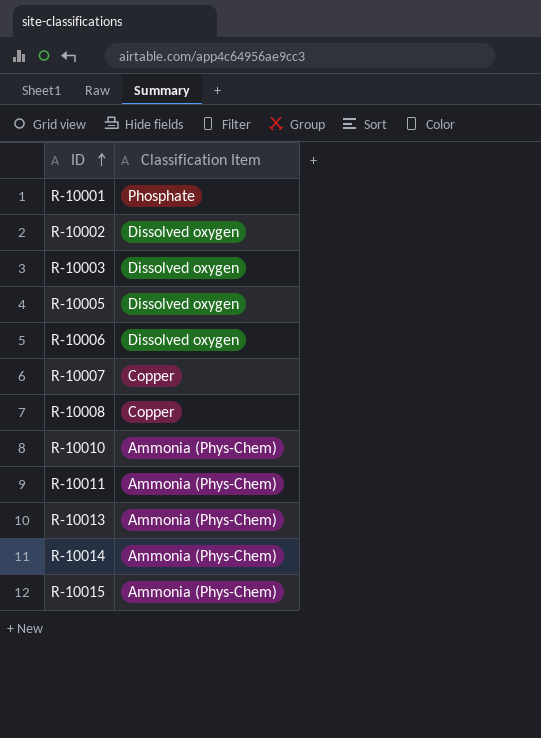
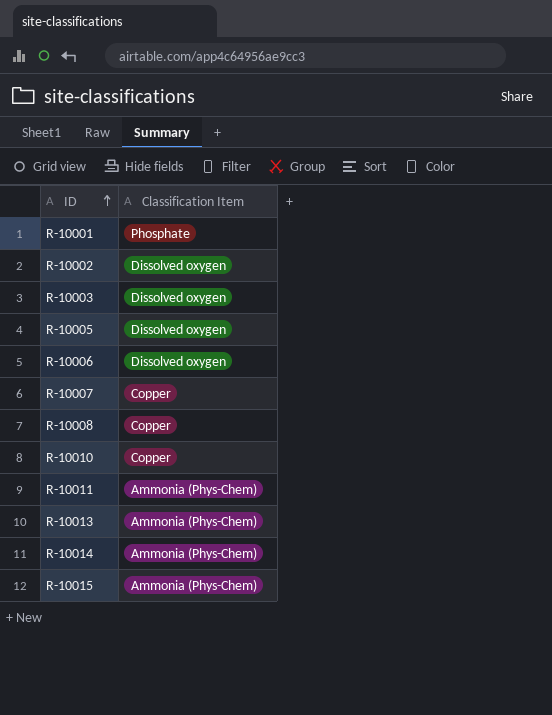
R-10010 | Classification Item: Ammonia (Phys-Chem) -> Copper

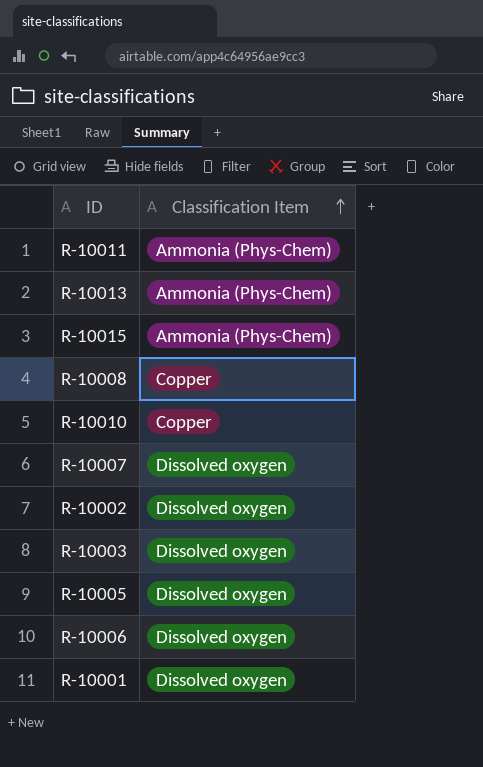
row order: ID ascending -> Classification Item ascending
row R-10014: Ammonia (Phys-Chem) -> none
R-10007 | Classification Item: Copper -> Dissolved oxygen
R-10001 | Classification Item: Phosphate -> Dissolved oxygen

